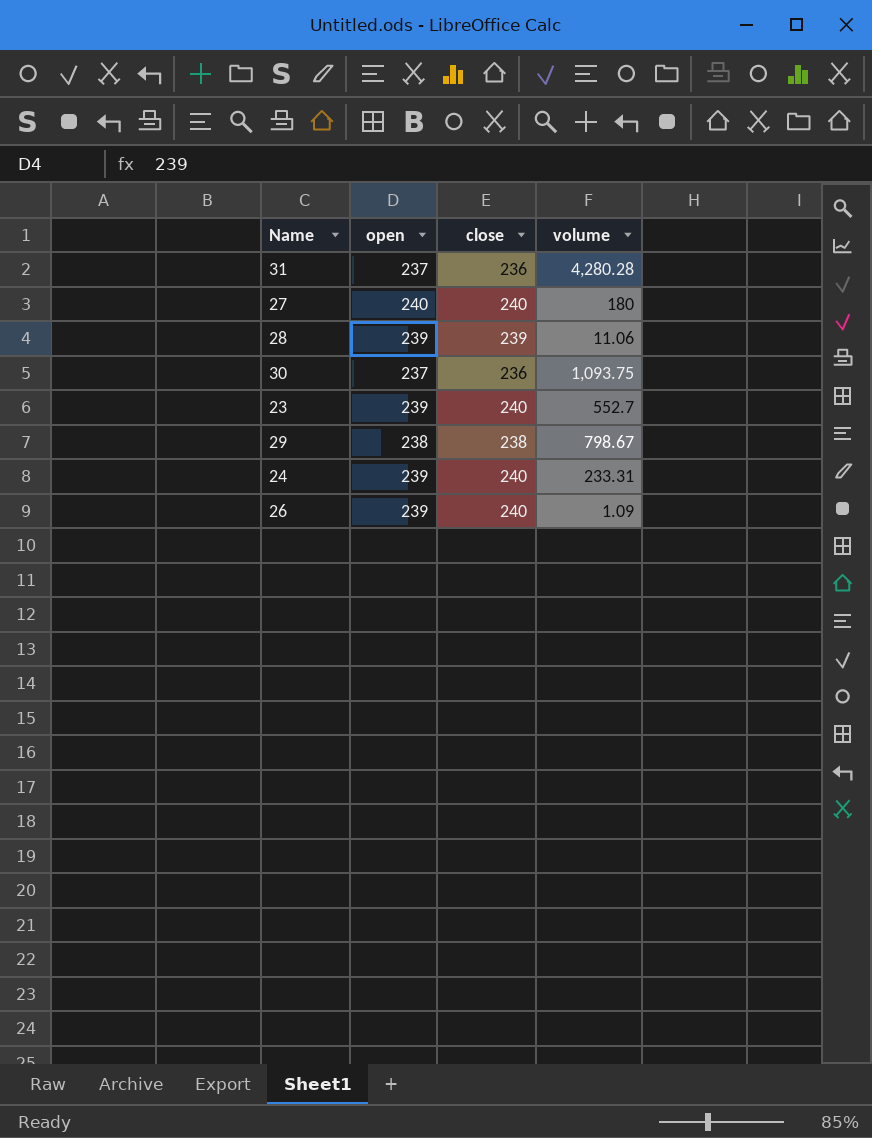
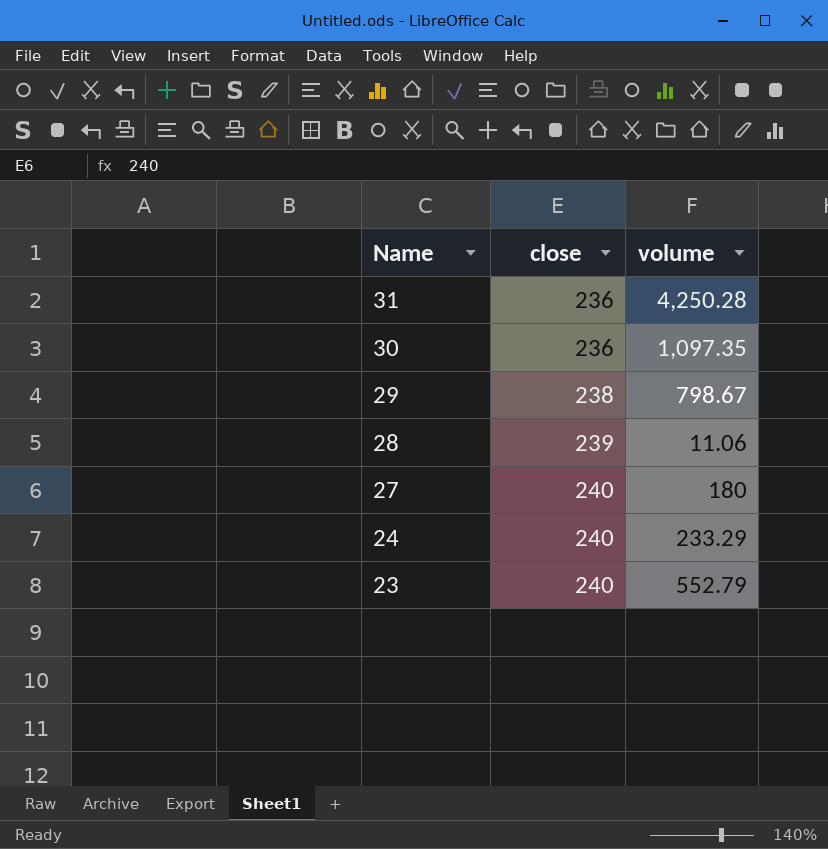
row order: none -> Name descending
column open | position: 2 -> none
row 26: 239 | 240 | 1.09 -> none
31 | volume: 4,280.28 -> 4,250.28
30 | volume: 1,093.75 -> 1,097.35
24 | volume: 233.31 -> 233.29
23 | volume: 552.7 -> 552.79

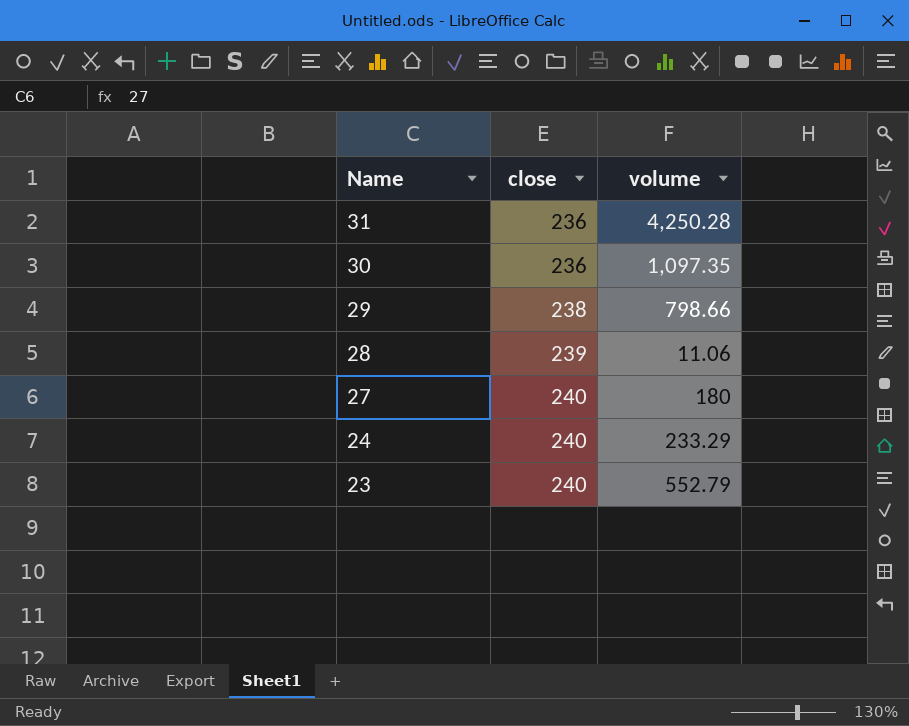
29 | volume: 798.67 -> 798.66

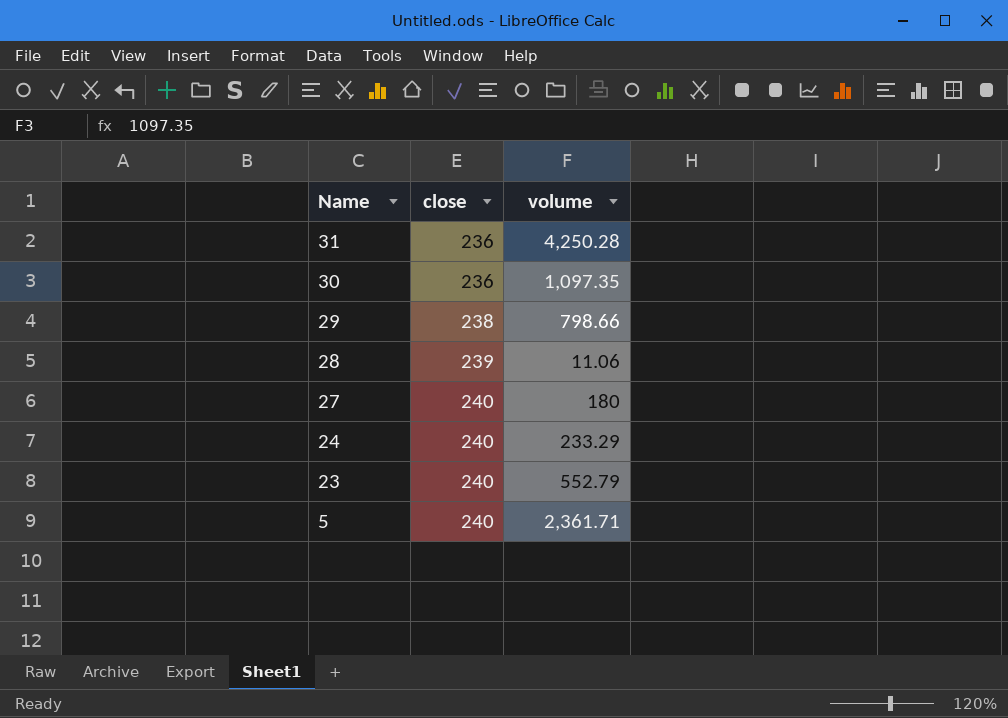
row 5: none -> 240 | 2,361.71

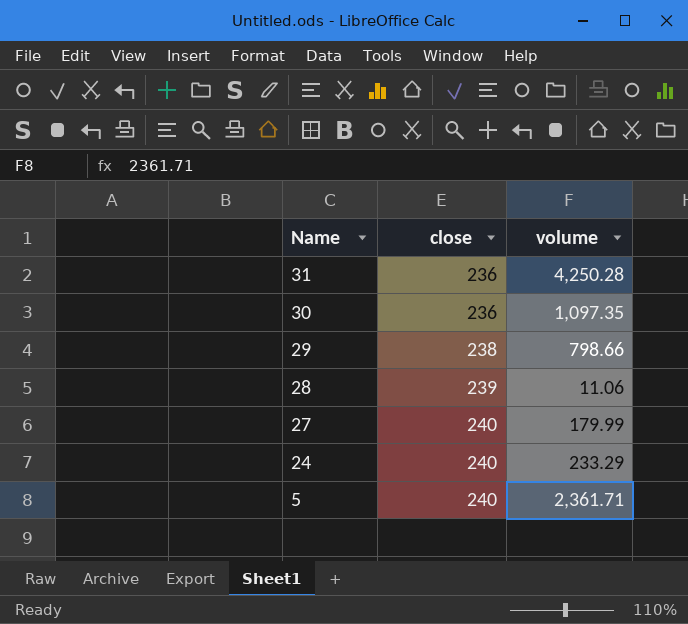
row 23: 240 | 552.79 -> none
27 | volume: 180 -> 179.99

